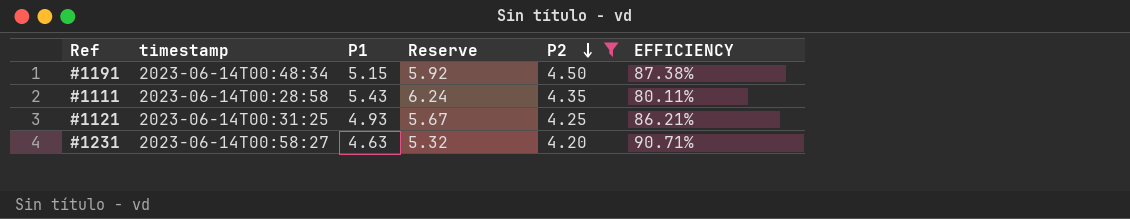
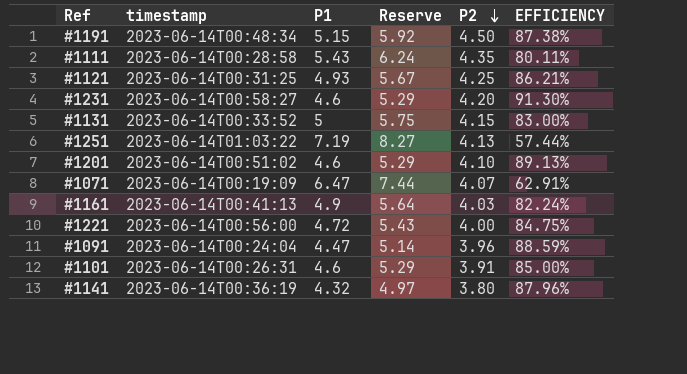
filter: P2 >= 4.20 -> none
#1231 | P1: 4.63 -> 4.6
#1231 | Reserve: 5.32 -> 5.29
#1231 | EFFICIENCY: 90.71% -> 91.30%

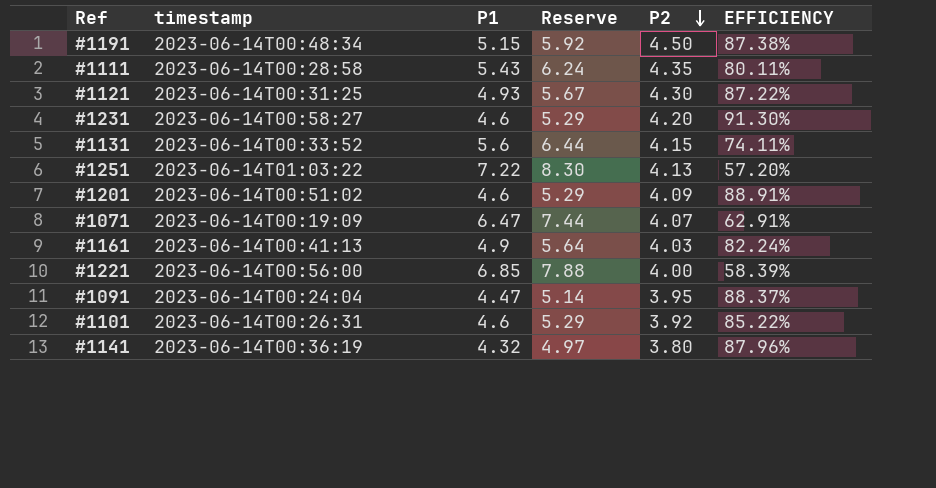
#1121 | P2: 4.25 -> 4.30
#1121 | EFFICIENCY: 86.21% -> 87.22%
#1131 | P1: 5 -> 5.6
#1131 | Reserve: 5.75 -> 6.44
#1131 | EFFICIENCY: 83.00% -> 74.11%
#1251 | P1: 7.19 -> 7.22
#1251 | Reserve: 8.27 -> 8.30
#1251 | EFFICIENCY: 57.44% -> 57.20%
#1201 | P2: 4.10 -> 4.09
#1201 | EFFICIENCY: 89.13% -> 88.91%
#1221 | P1: 4.72 -> 6.85
#1221 | Reserve: 5.43 -> 7.88
#1221 | EFFICIENCY: 84.75% -> 58.39%
#1091 | P2: 3.96 -> 3.95
#1091 | EFFICIENCY: 88.59% -> 88.37%
#1101 | P2: 3.91 -> 3.92
#1101 | EFFICIENCY: 85.00% -> 85.22%

